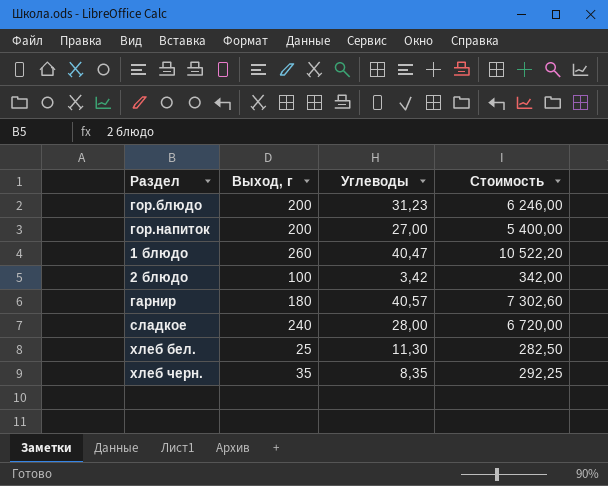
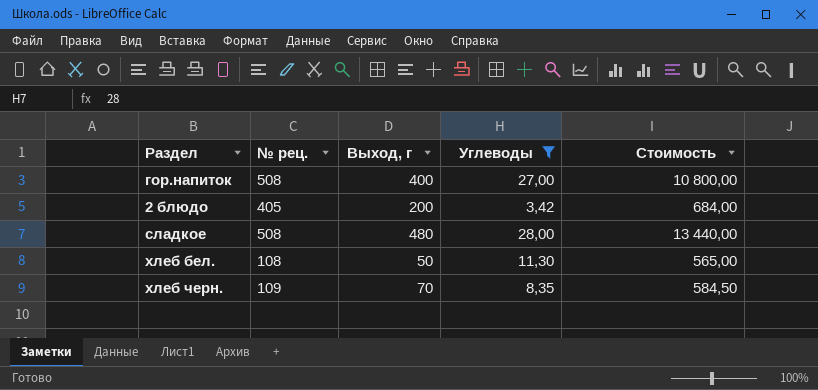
filter: none -> Углеводы <= 28,00
column № рец. | position: none -> 2
гор.напиток | Выход, г: 200 -> 400
гор.напиток | Стоимость: 5 400,00 -> 10 800,00
2 блюдо | Выход, г: 100 -> 200
2 блюдо | Стоимость: 342,00 -> 684,00
сладкое | Выход, г: 240 -> 480
сладкое | Стоимость: 6 720,00 -> 13 440,00
хлеб бел. | Выход, г: 25 -> 50
хлеб бел. | Стоимость: 282,50 -> 565,00
хлеб черн. | Выход, г: 35 -> 70
хлеб черн. | Стоимость: 292,25 -> 584,50

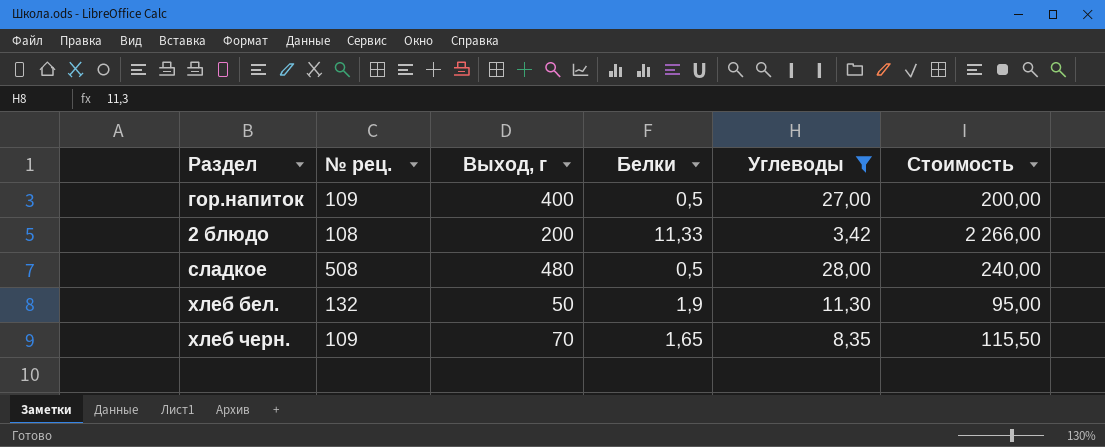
column Белки | position: none -> 4
column Стоимость | formula: [Выход, г] * [Углеводы] -> [Выход, г] * [Белки]
гор.напиток | № рец.: 508 -> 109
2 блюдо | № рец.: 405 -> 108
хлеб бел. | № рец.: 108 -> 132

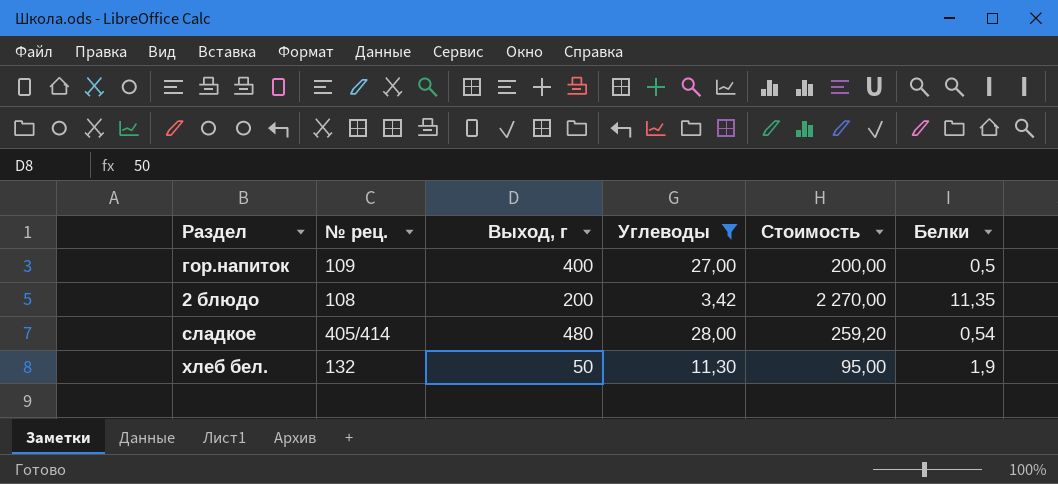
column Белки | position: 4 -> 6
row хлеб черн.: 109 | 70 | 1,65 | 8,35 | 115,50 -> none
2 блюдо | Стоимость: 2 266,00 -> 2 270,00
2 блюдо | Белки: 11,33 -> 11,35
сладкое | № рец.: 508 -> 405/414
сладкое | Стоимость: 240,00 -> 259,20
сладкое | Белки: 0,5 -> 0,54

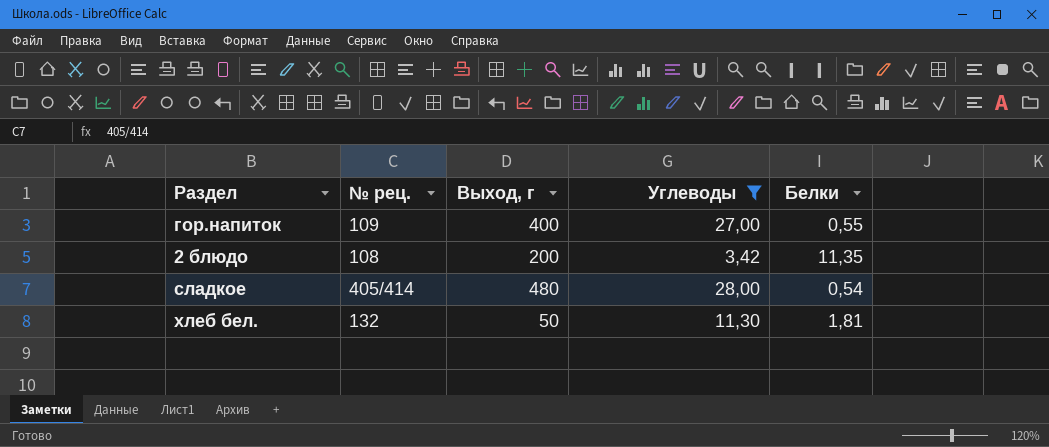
column Стоимость | formula: [Выход, г] * [Белки] -> none
гор.напиток | Белки: 0,5 -> 0,55
хлеб бел. | Белки: 1,9 -> 1,81

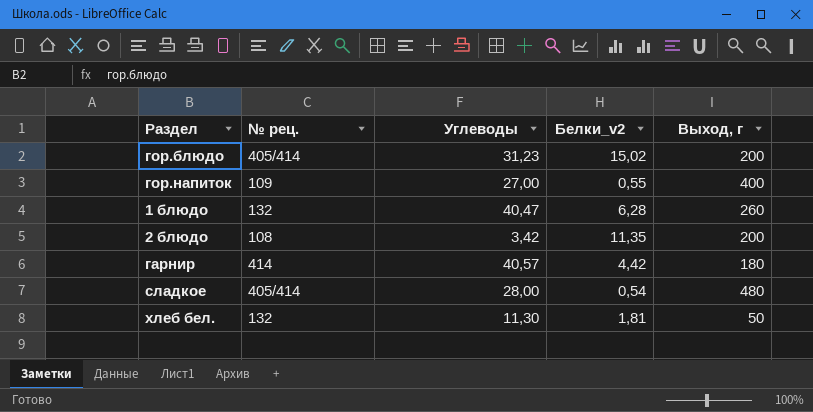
filter: Углеводы <= 28,00 -> none
column name: Белки -> Белки_v2
column Выход, г | position: 3 -> 5

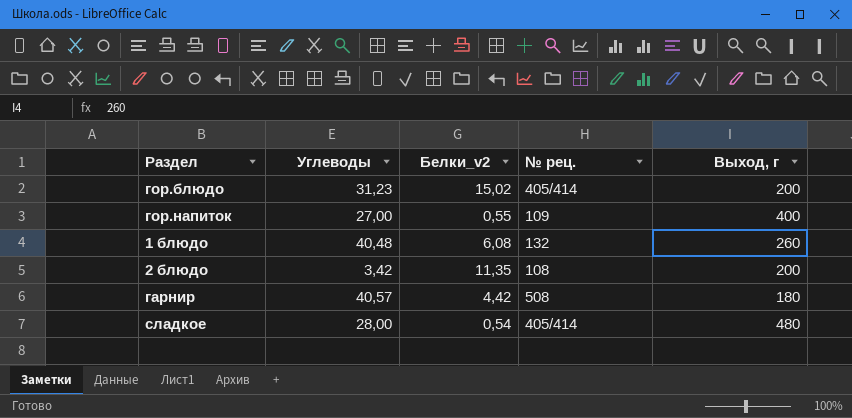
column № рец. | position: 2 -> 4
row хлеб бел.: 132 | 11,30 | 1,81 | 50 -> none
1 блюдо | Углеводы: 40,47 -> 40,48
1 блюдо | Белки_v2: 6,28 -> 6,08
гарнир | № рец.: 414 -> 508

